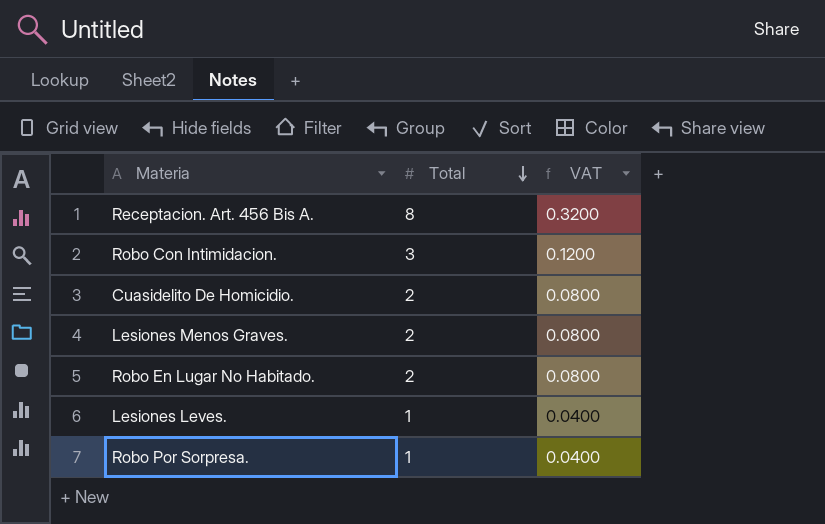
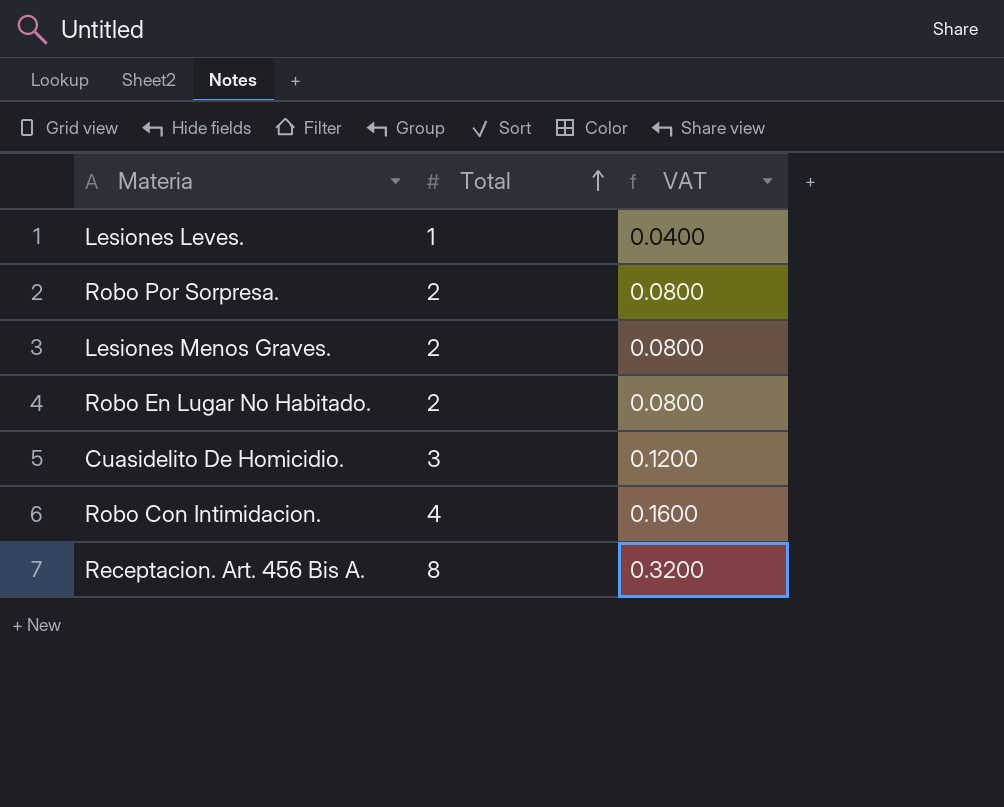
row order: Total descending -> Total ascending
Robo Por Sorpresa. | Total: 1 -> 2
Robo Por Sorpresa. | VAT: 0.0400 -> 0.0800
Cuasidelito De Homicidio. | Total: 2 -> 3
Cuasidelito De Homicidio. | VAT: 0.0800 -> 0.1200
Robo Con Intimidacion. | Total: 3 -> 4
Robo Con Intimidacion. | VAT: 0.1200 -> 0.1600

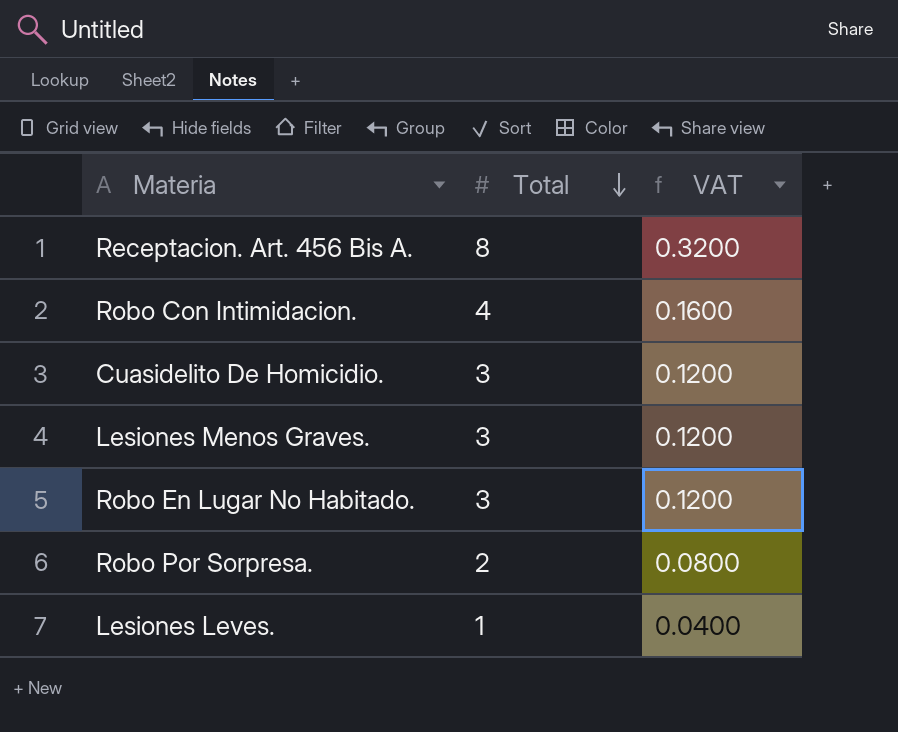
row order: Total ascending -> Total descending
Lesiones Menos Graves. | Total: 2 -> 3
Lesiones Menos Graves. | VAT: 0.0800 -> 0.1200
Robo En Lugar No Habitado. | Total: 2 -> 3
Robo En Lugar No Habitado. | VAT: 0.0800 -> 0.1200

